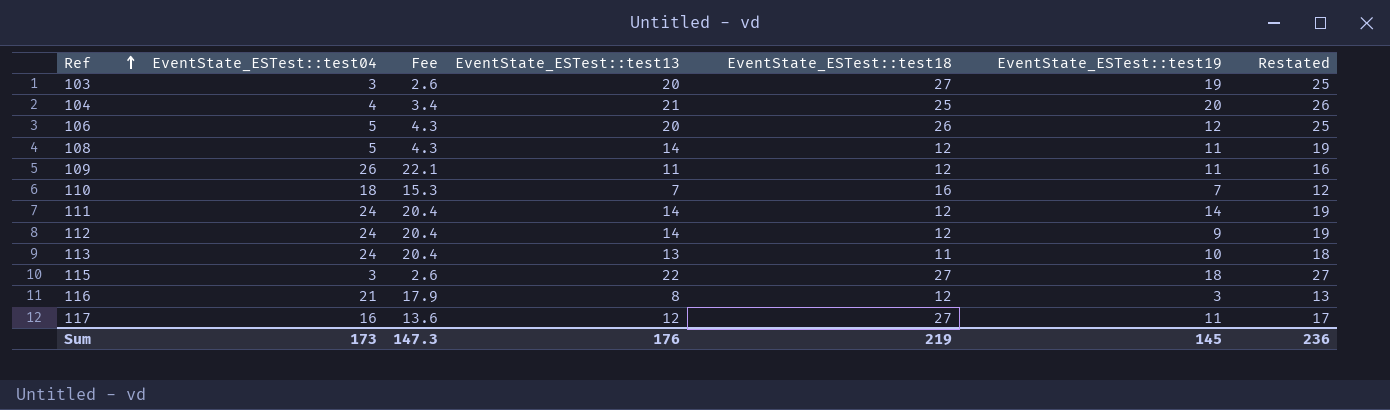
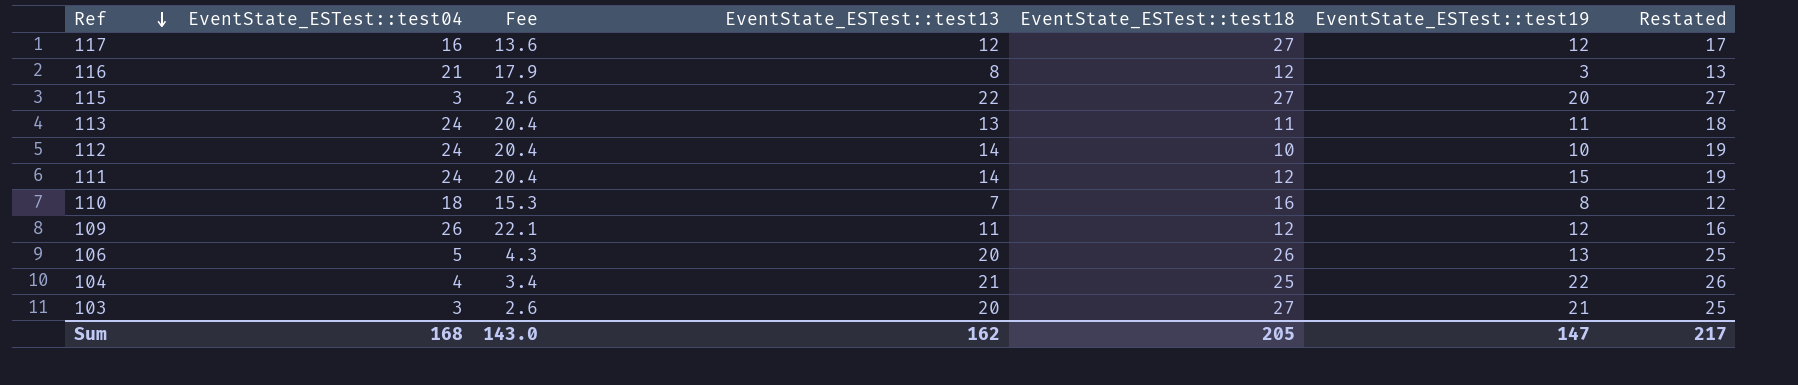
row order: Ref ascending -> Ref descending
row 108: 5 | 4.3 | 14 | 12 | 11 | 19 -> none
117 | EventState_ESTest::test19: 11 -> 12
115 | EventState_ESTest::test19: 18 -> 20
113 | EventState_ESTest::test19: 10 -> 11
112 | EventState_ESTest::test18: 12 -> 10
112 | EventState_ESTest::test19: 9 -> 10
111 | EventState_ESTest::test19: 14 -> 15
110 | EventState_ESTest::test19: 7 -> 8
109 | EventState_ESTest::test19: 11 -> 12
106 | EventState_ESTest::test19: 12 -> 13
104 | EventState_ESTest::test19: 20 -> 22
103 | EventState_ESTest::test19: 19 -> 21
Sum | EventState_ESTest::test04: 173 -> 168
Sum | Fee: 147.3 -> 143.0
Sum | EventState_ESTest::test13: 176 -> 162
Sum | EventState_ESTest::test18: 219 -> 205
Sum | EventState_ESTest::test19: 145 -> 147
Sum | Restated: 236 -> 217

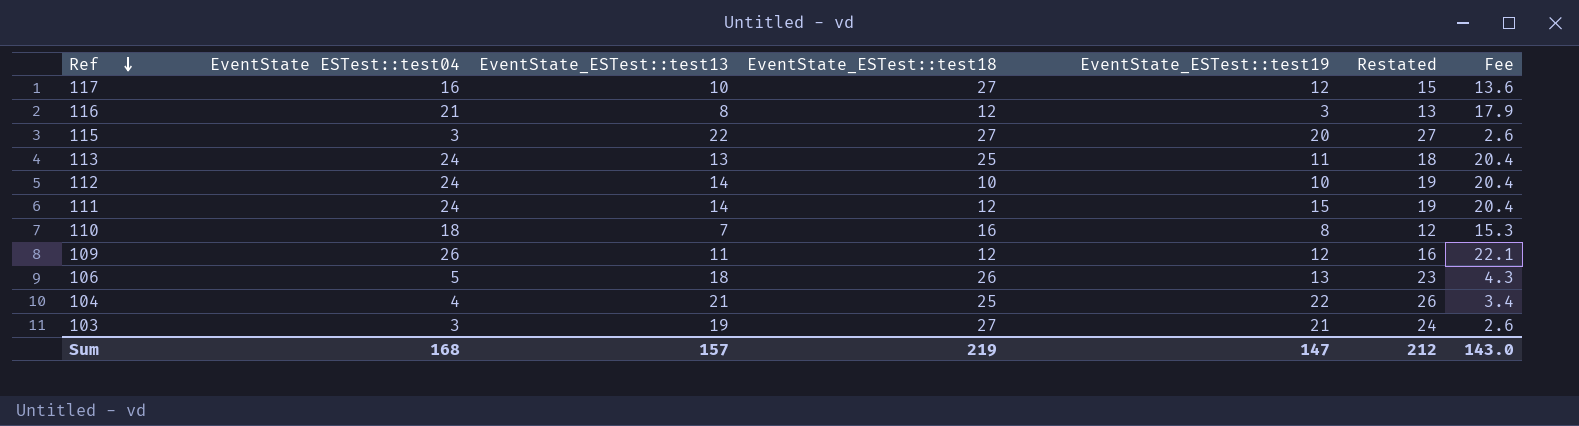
column name: EventState_ESTest::test04 -> EventState ESTest::test04
column Fee | position: 3 -> 7
117 | EventState_ESTest::test13: 12 -> 10
117 | Restated: 17 -> 15
113 | EventState_ESTest::test18: 11 -> 25
106 | EventState_ESTest::test13: 20 -> 18
106 | Restated: 25 -> 23
103 | EventState_ESTest::test13: 20 -> 19
103 | Restated: 25 -> 24
Sum | EventState_ESTest::test13: 162 -> 157
Sum | EventState_ESTest::test18: 205 -> 219
Sum | Restated: 217 -> 212

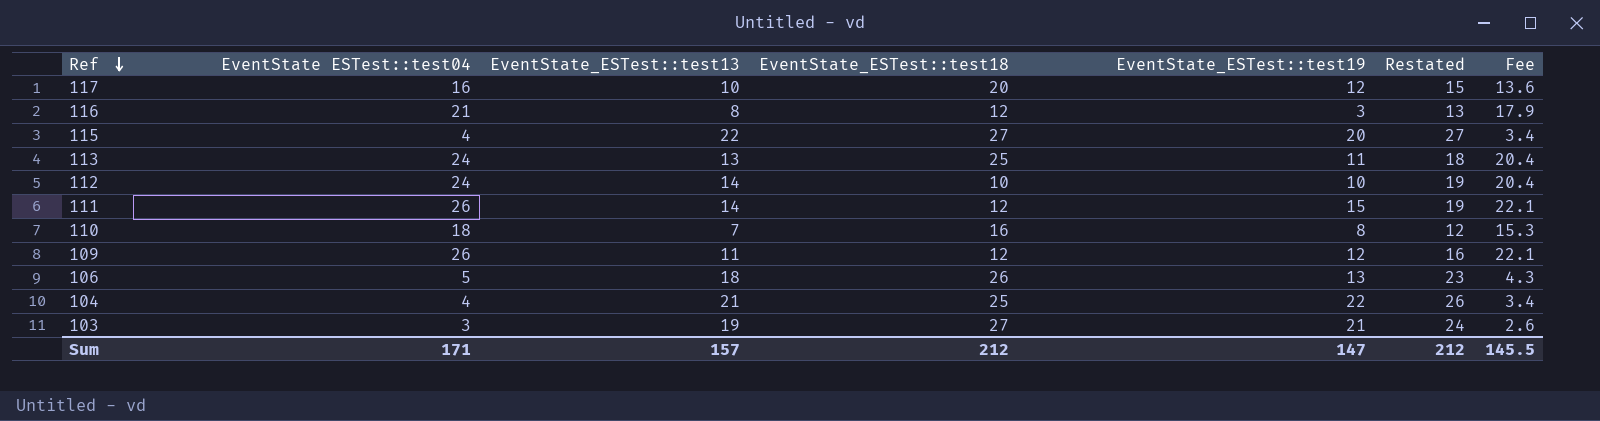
117 | EventState_ESTest::test18: 27 -> 20
115 | EventState ESTest::test04: 3 -> 4
115 | Fee: 2.6 -> 3.4
111 | EventState ESTest::test04: 24 -> 26
111 | Fee: 20.4 -> 22.1
Sum | EventState ESTest::test04: 168 -> 171
Sum | EventState_ESTest::test18: 219 -> 212
Sum | Fee: 143.0 -> 145.5

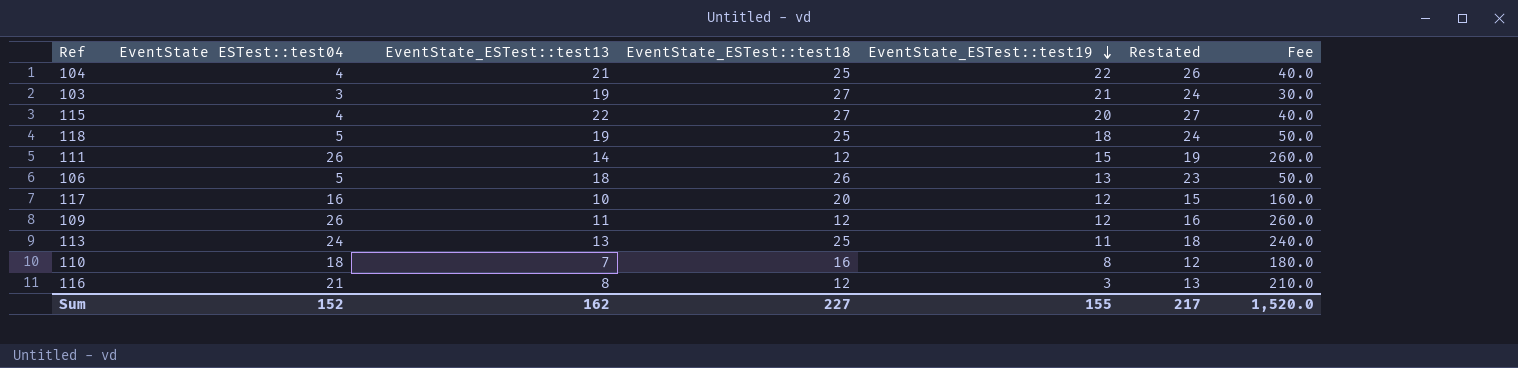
row order: Ref descending -> EventState_ESTest::test19 descending
column Fee | formula: [EventState ESTest::test04] * 0.85 -> [EventState ESTest::test04] * 10
row 112: 24 | 14 | 10 | 10 | 19 | 20.4 -> none
row 118: none -> 5 | 19 | 25 | 18 | 24 | 50.0
Sum | EventState ESTest::test04: 171 -> 152
Sum | EventState_ESTest::test13: 157 -> 162
Sum | EventState_ESTest::test18: 212 -> 227
Sum | EventState_ESTest::test19: 147 -> 155
Sum | Restated: 212 -> 217
Sum | Fee: 145.5 -> 1,520.0

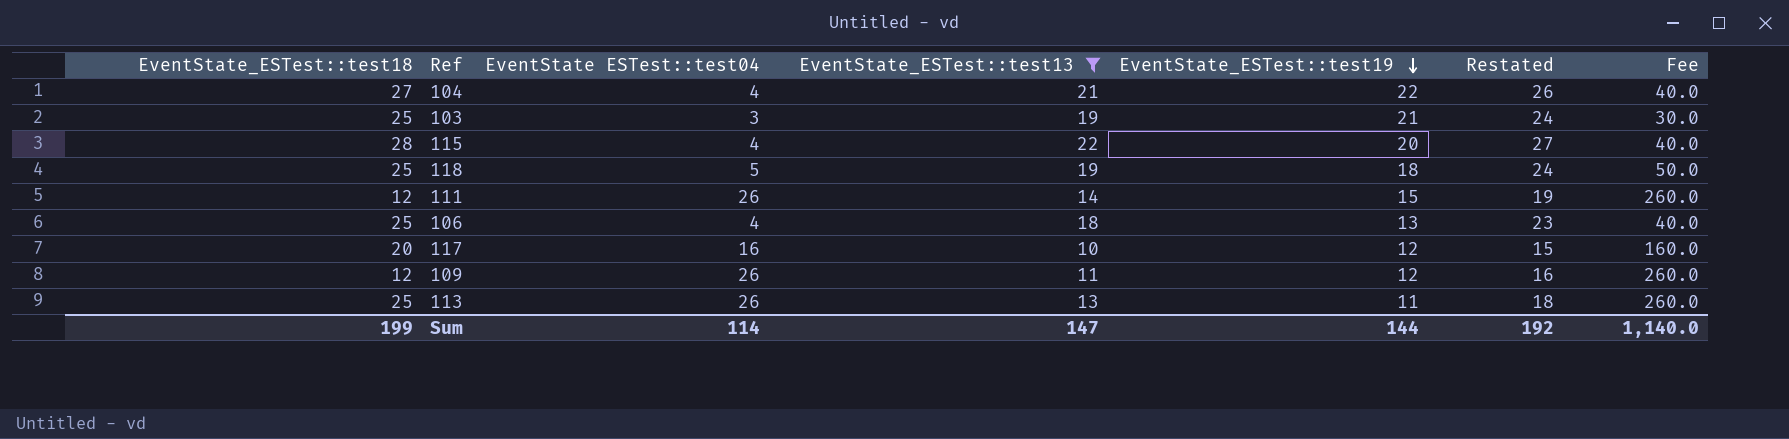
filter: none -> EventState_ESTest::test13 >= 10
column EventState_ESTest::test18 | position: 4 -> 1
104 | EventState_ESTest::test18: 25 -> 27
103 | EventState_ESTest::test18: 27 -> 25
115 | EventState_ESTest::test18: 27 -> 28
106 | EventState_ESTest::test18: 26 -> 25
106 | EventState ESTest::test04: 5 -> 4
106 | Fee: 50.0 -> 40.0
113 | EventState ESTest::test04: 24 -> 26
113 | Fee: 240.0 -> 260.0
Sum | EventState_ESTest::test18: 227 -> 199
Sum | EventState ESTest::test04: 152 -> 114
Sum | EventState_ESTest::test13: 162 -> 147
Sum | EventState_ESTest::test19: 155 -> 144
Sum | Restated: 217 -> 192
Sum | Fee: 1,520.0 -> 1,140.0

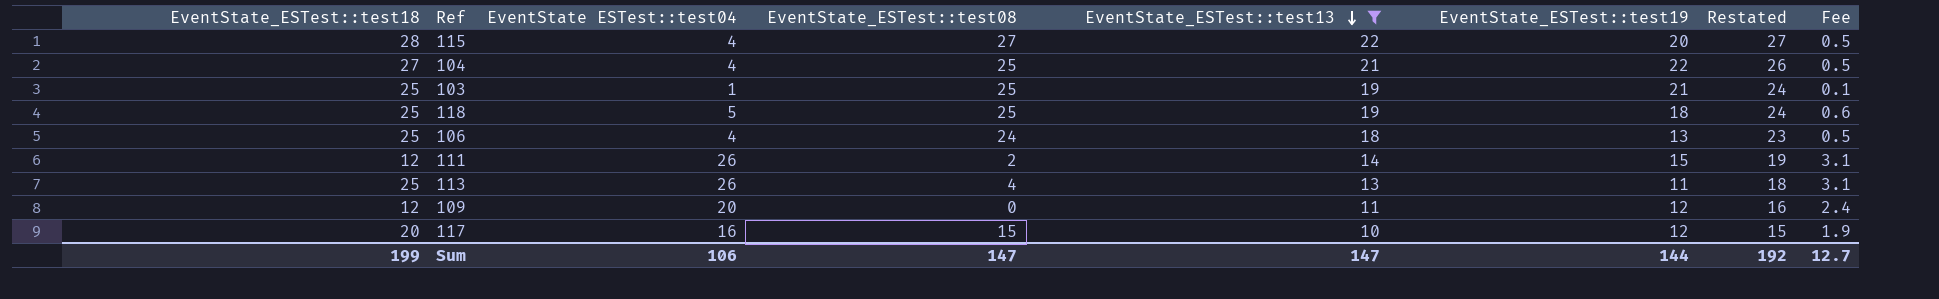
row order: EventState_ESTest::test19 descending -> EventState_ESTest::test13 descending
column EventState_ESTest::test08 | position: none -> 4
column Fee | formula: [EventState ESTest::test04] * 10 -> [EventState ESTest::test04] * 0.12
103 | EventState ESTest::test04: 3 -> 1
109 | EventState ESTest::test04: 26 -> 20
Sum | EventState ESTest::test04: 114 -> 106
Sum | Fee: 1,140.0 -> 12.7

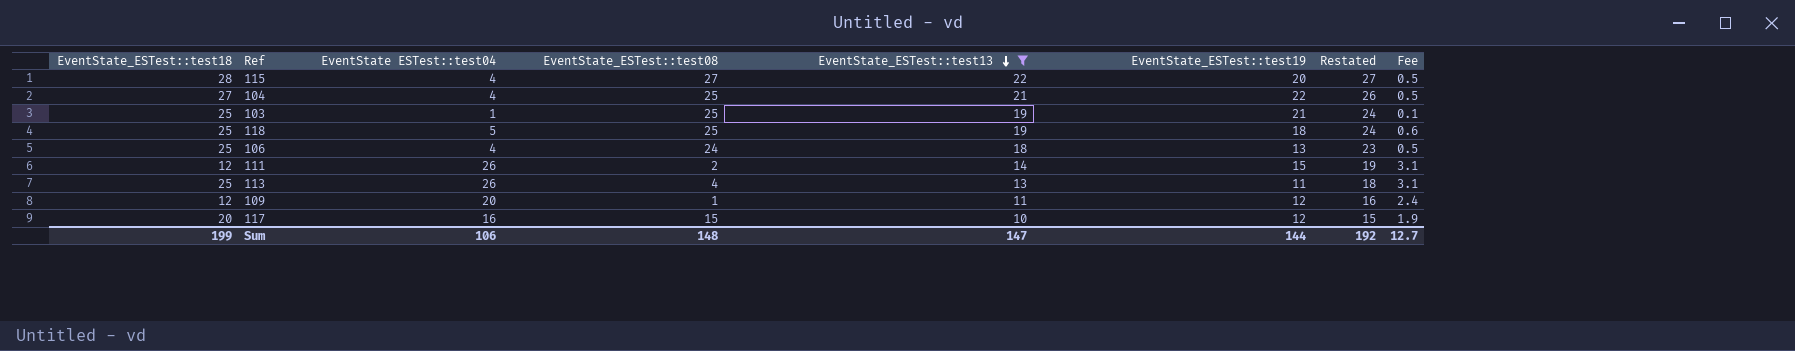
109 | EventState_ESTest::test08: 0 -> 1
Sum | EventState_ESTest::test08: 147 -> 148

